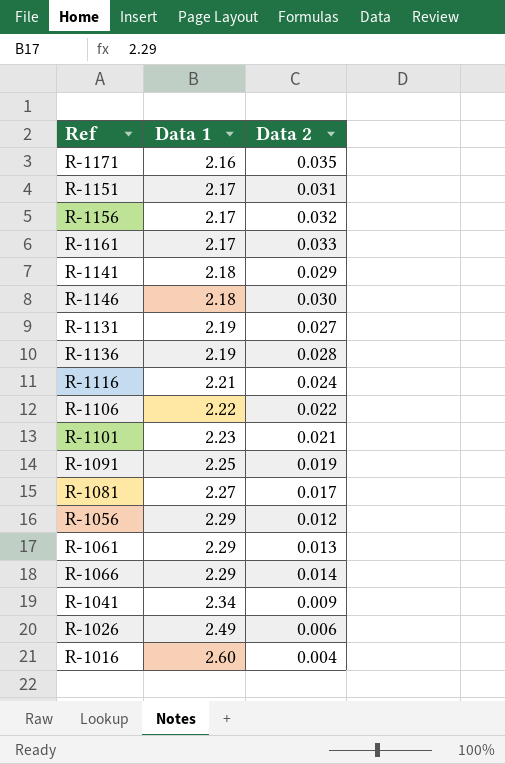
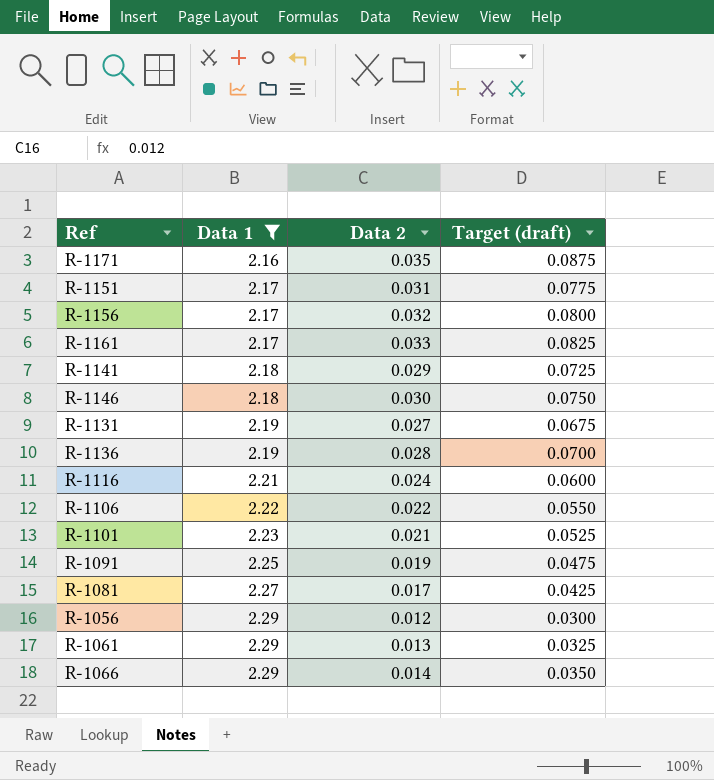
filter: none -> Data 1 <= 2.29
column Target (draft) | formula: none -> [Data 2] * 2.5

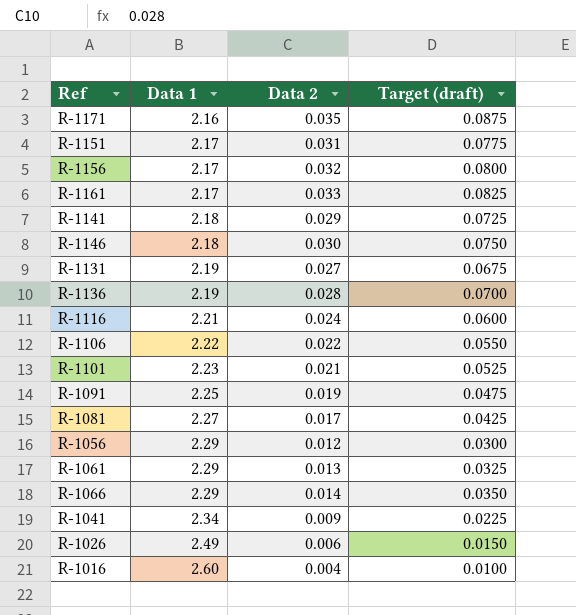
filter: Data 1 <= 2.29 -> none

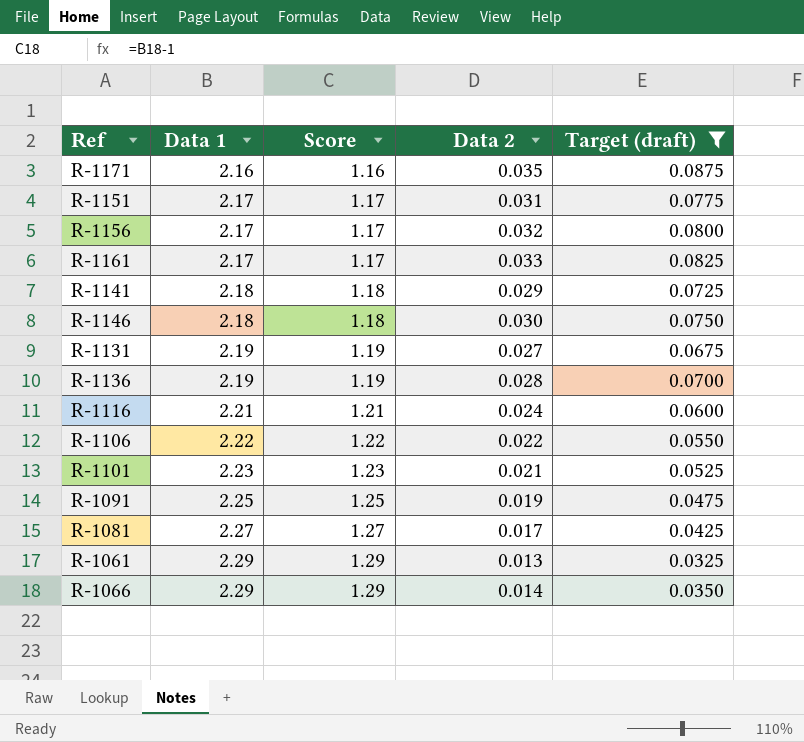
filter: none -> Target (draft) >= 0.0325
column Score | formula: none -> [Data 1] - 1

